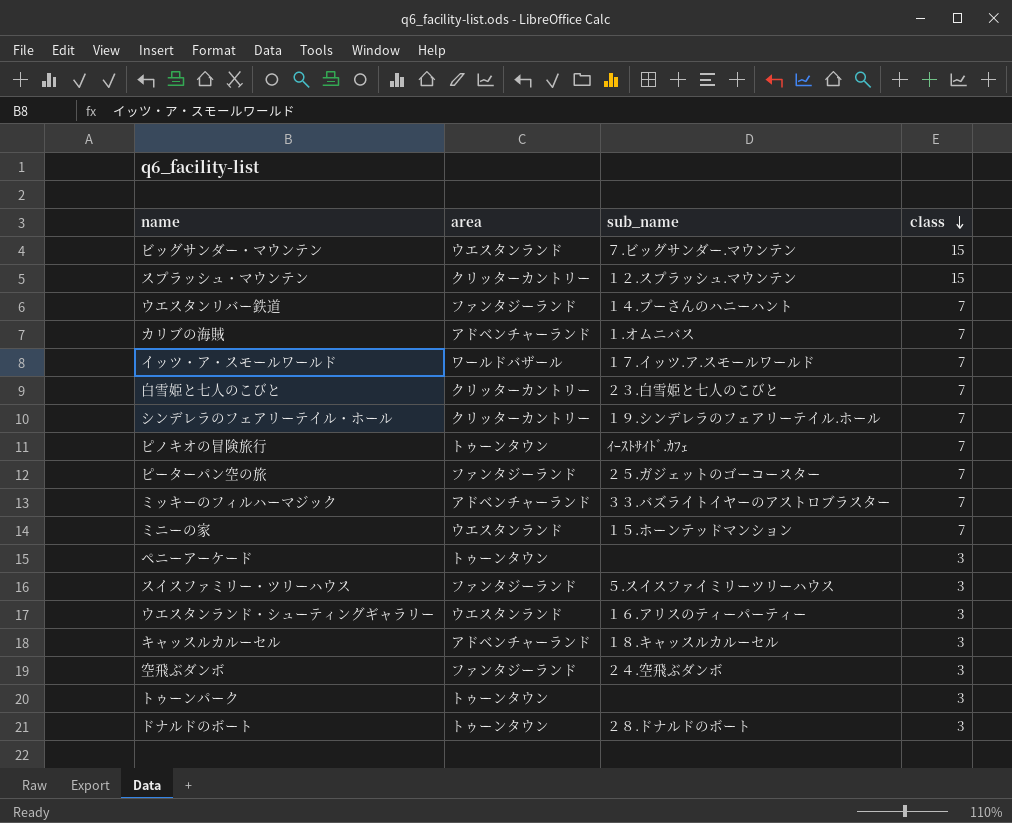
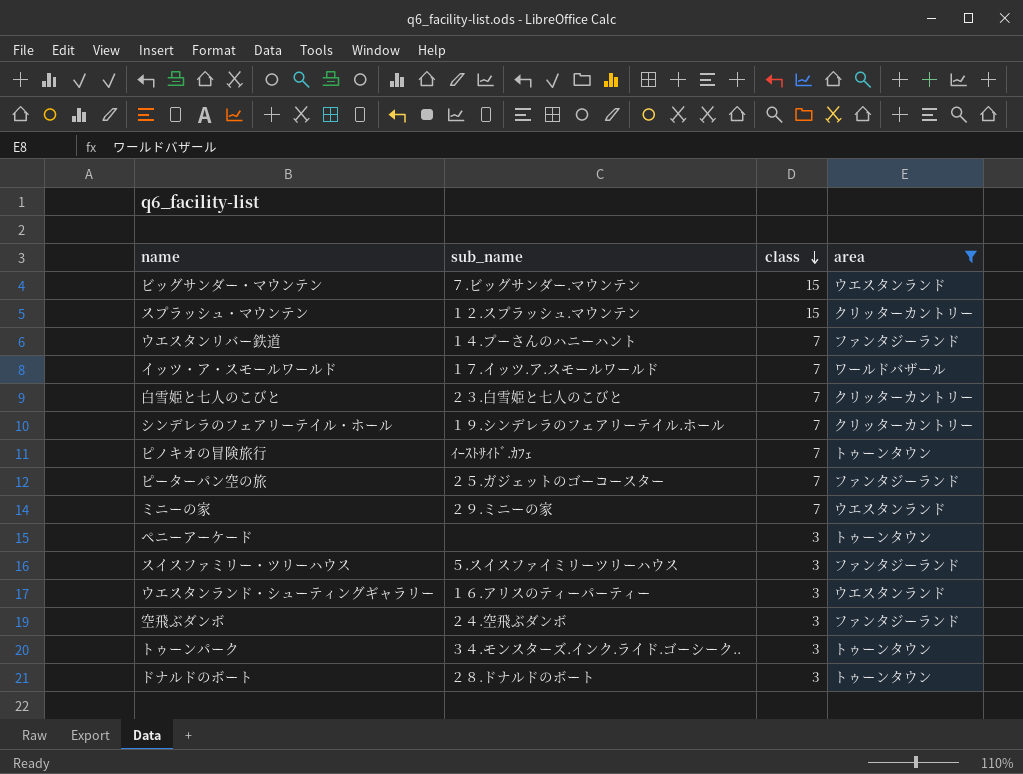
filter: none -> area != アドベンチャーランド
column area | position: 2 -> 4
ミニーの家 | sub_name: １５.ホーンテッドマンション -> ２９.ミニーの家
トゥーンパーク | sub_name: none -> ３４.モンスターズ.インク.ライド.ゴーシーク..

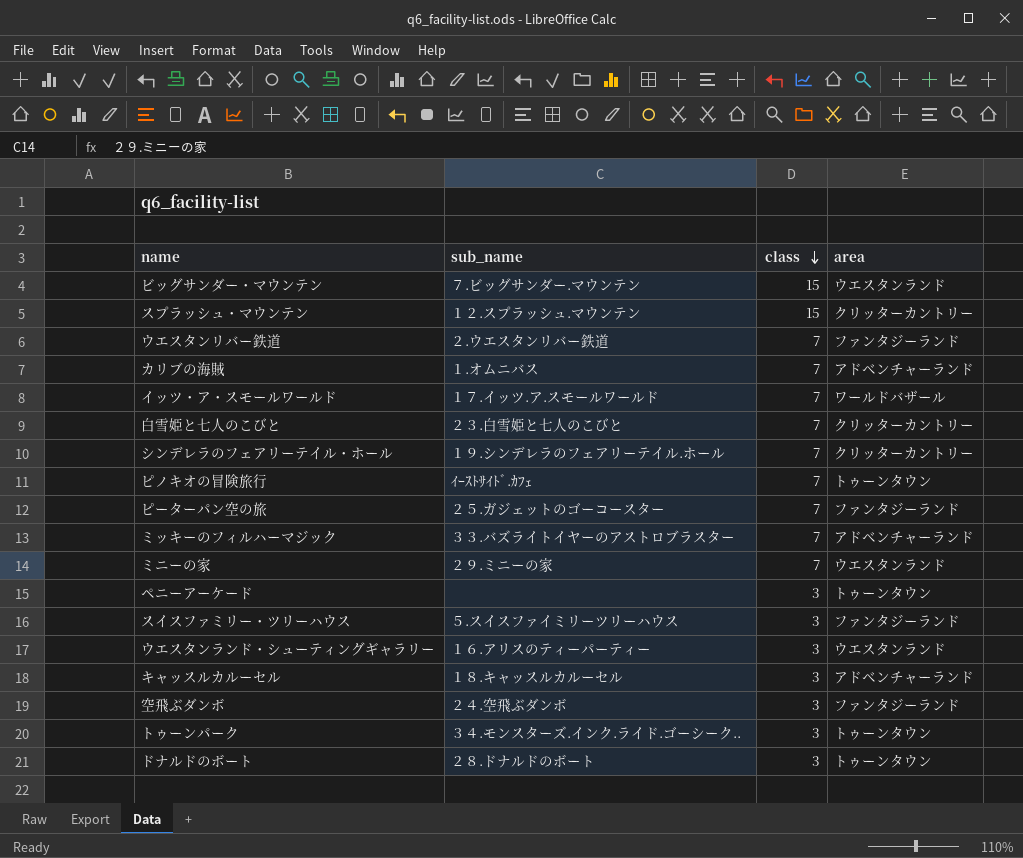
filter: area != アドベンチャーランド -> none
ウエスタンリバー鉄道 | sub_name: １４.プーさんのハニーハント -> ２.ウエスタンリバー鉄道

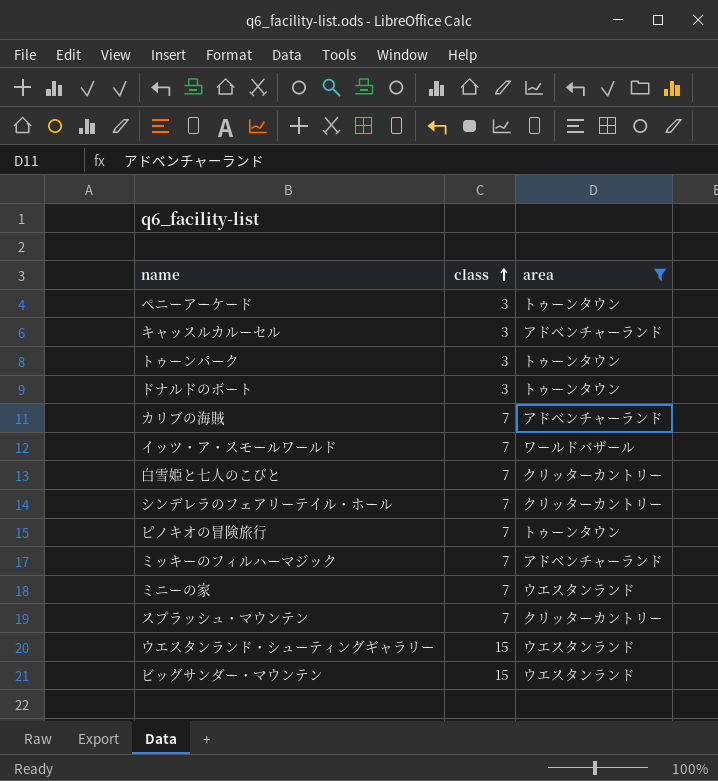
filter: none -> area != ファンタジーランド
row order: class descending -> class ascending
column sub_name | position: 2 -> none
スプラッシュ・マウンテン | class: 15 -> 7
ウエスタンランド・シューティングギャラリー | class: 3 -> 15

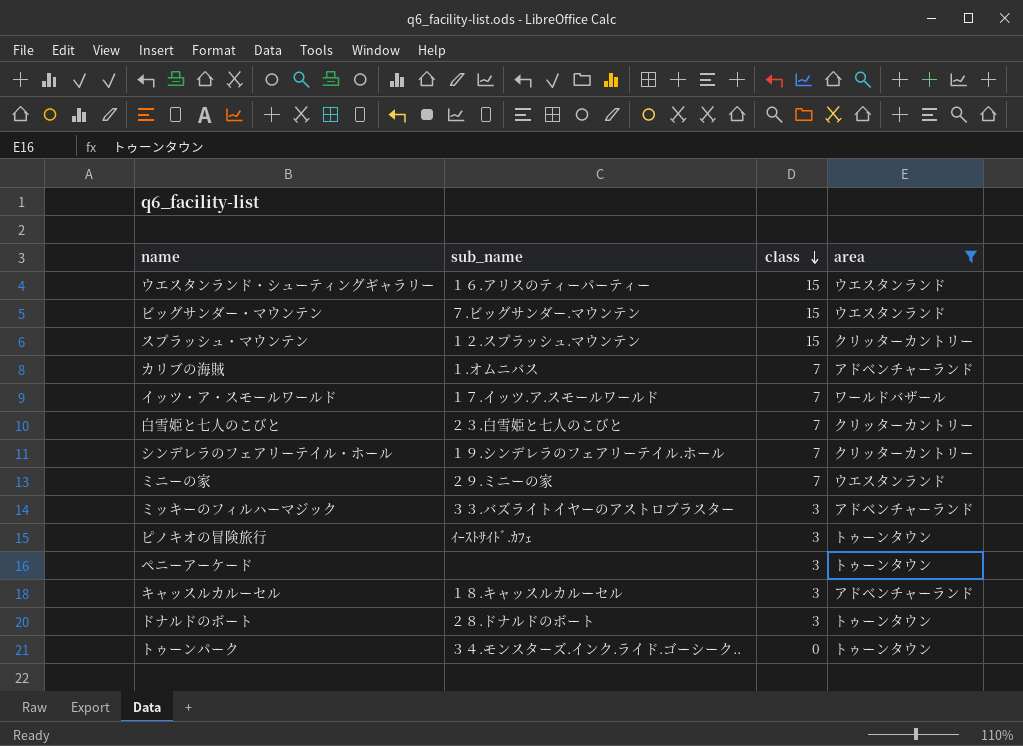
row order: class ascending -> class descending
column sub_name | position: none -> 2
スプラッシュ・マウンテン | class: 7 -> 15
ミッキーのフィルハーマジック | class: 7 -> 3
ピノキオの冒険旅行 | class: 7 -> 3
トゥーンパーク | class: 3 -> 0

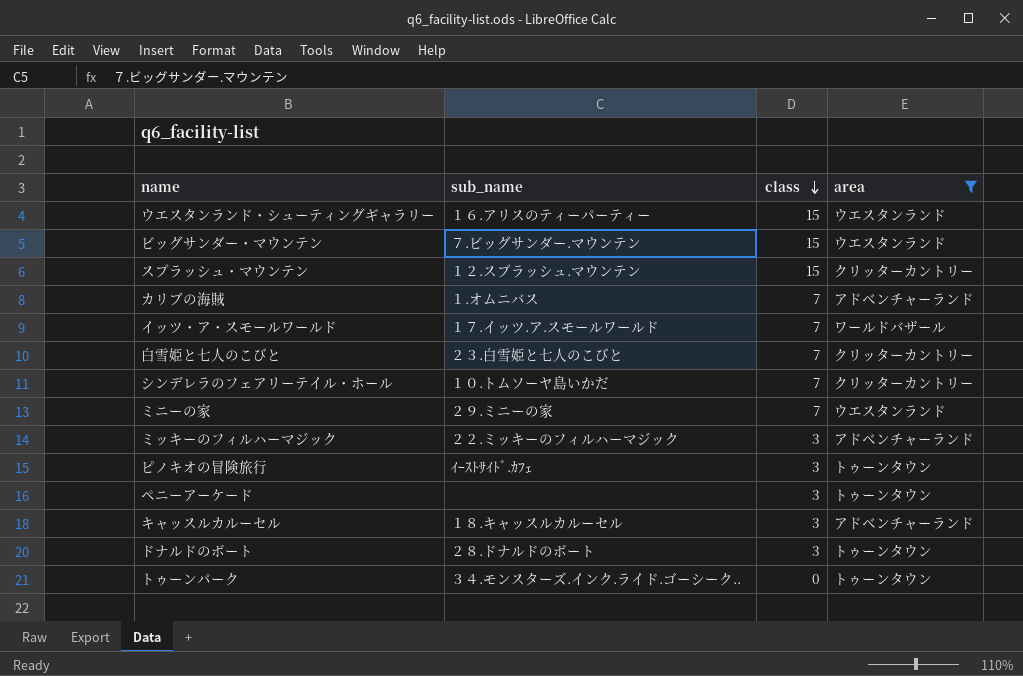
シンデレラのフェアリーテイル・ホール | sub_name: １９.シンデレラのフェアリーテイル.ホール -> １０.トムソーヤ島いかだ
ミッキーのフィルハーマジック | sub_name: ３３.バズライトイヤーのアストロブラスター -> ２２.ミッキーのフィルハーマジック

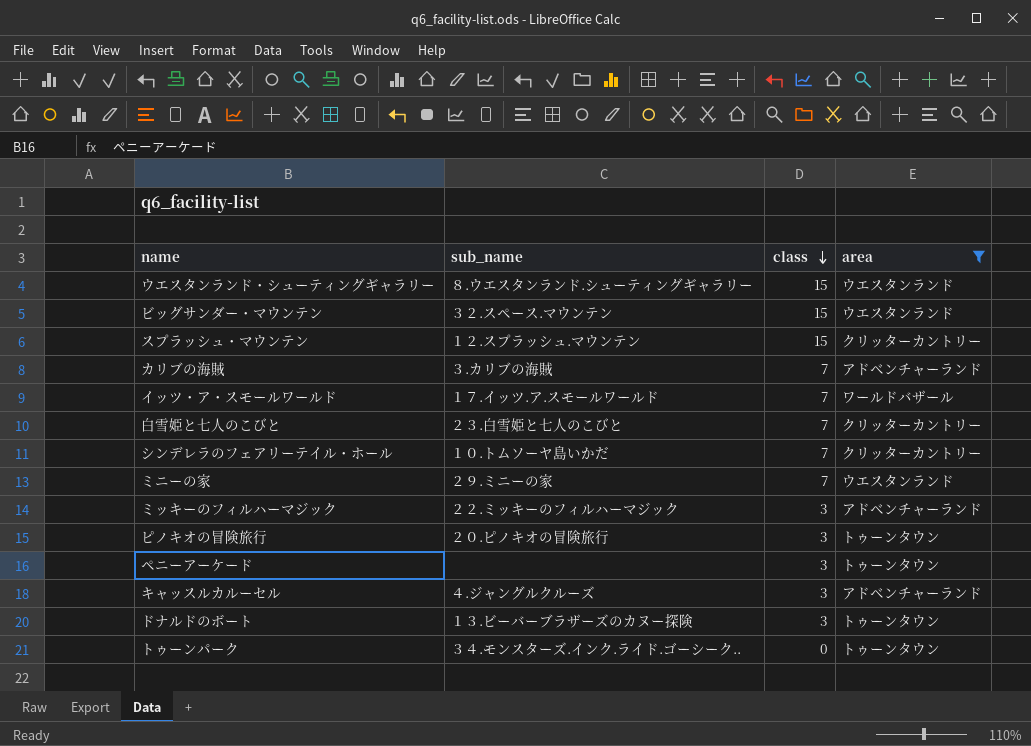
ウエスタンランド・シューティングギャラリー | sub_name: １６.アリスのティーパーティー -> ８.ウエスタンランド.シューティングギャラリー
ビッグサンダー・マウンテン | sub_name: ７.ビッグサンダー.マウンテン -> ３２.スペース.マウンテン
カリブの海賊 | sub_name: １.オムニバス -> ３.カリブの海賊
ピノキオの冒険旅行 | sub_name: ｲｰｽﾄｻｲﾄﾞ.ｶﾌｪ -> ２０.ピノキオの冒険旅行
キャッスルカルーセル | sub_name: １８.キャッスルカルーセル -> ４.ジャングルクルーズ
ドナルドのボート | sub_name: ２８.ドナルドのボート -> １３.ビーバーブラザーズのカヌー探険

